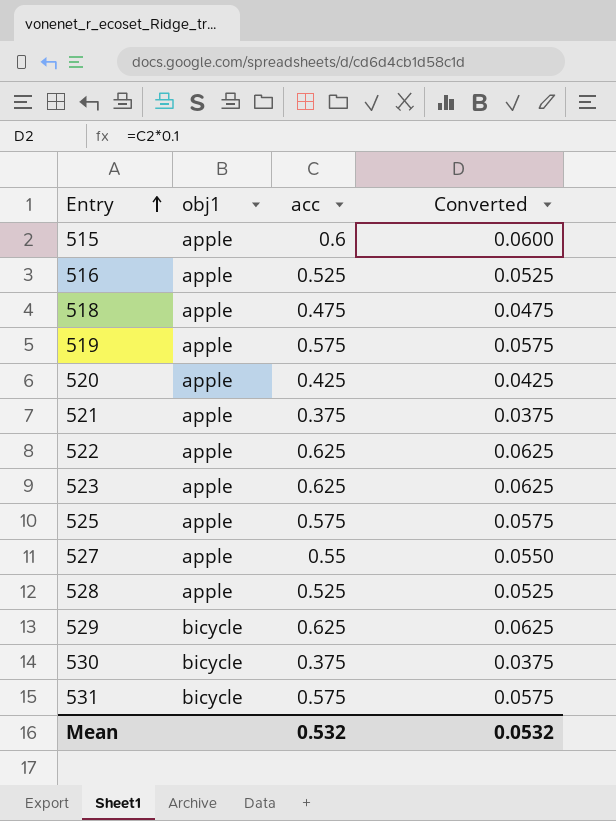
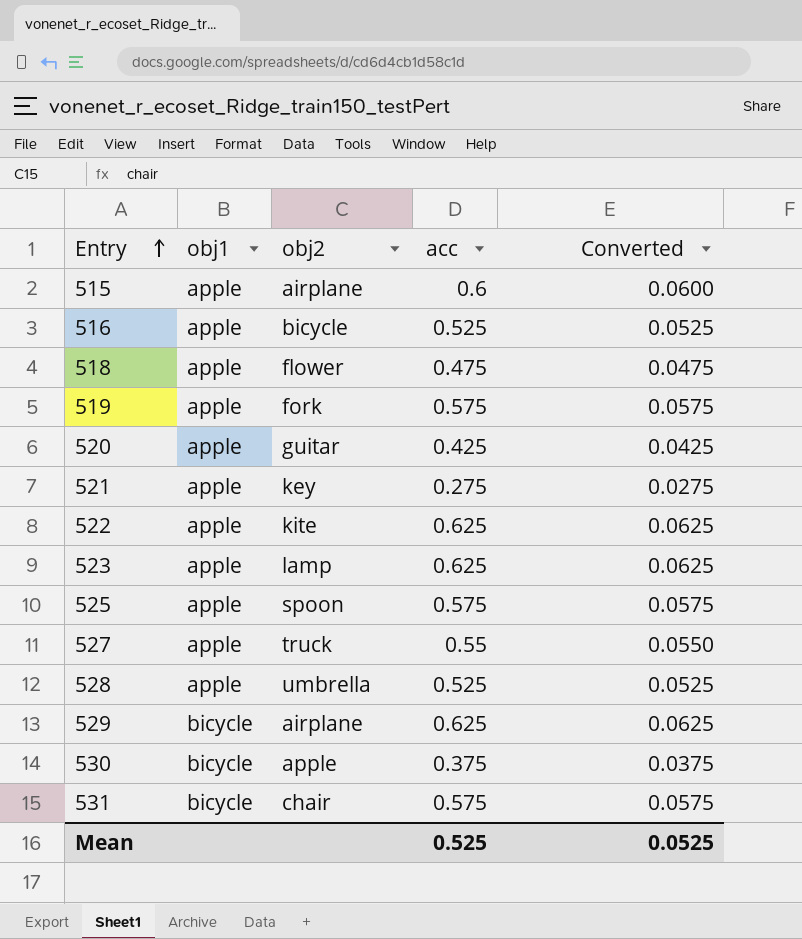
column obj2 | position: none -> 3
521 | acc: 0.375 -> 0.275
521 | Converted: 0.0375 -> 0.0275
Mean | acc: 0.532 -> 0.525
Mean | Converted: 0.0532 -> 0.0525

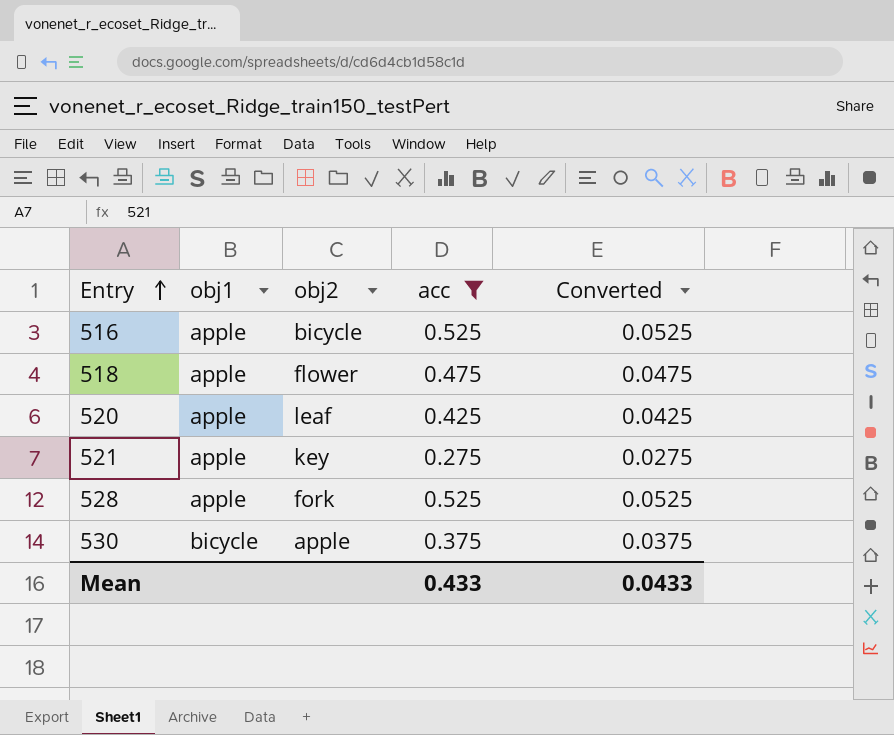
filter: none -> acc <= 0.525
520 | obj2: guitar -> leaf
528 | obj2: umbrella -> fork
Mean | acc: 0.525 -> 0.433
Mean | Converted: 0.0525 -> 0.0433

